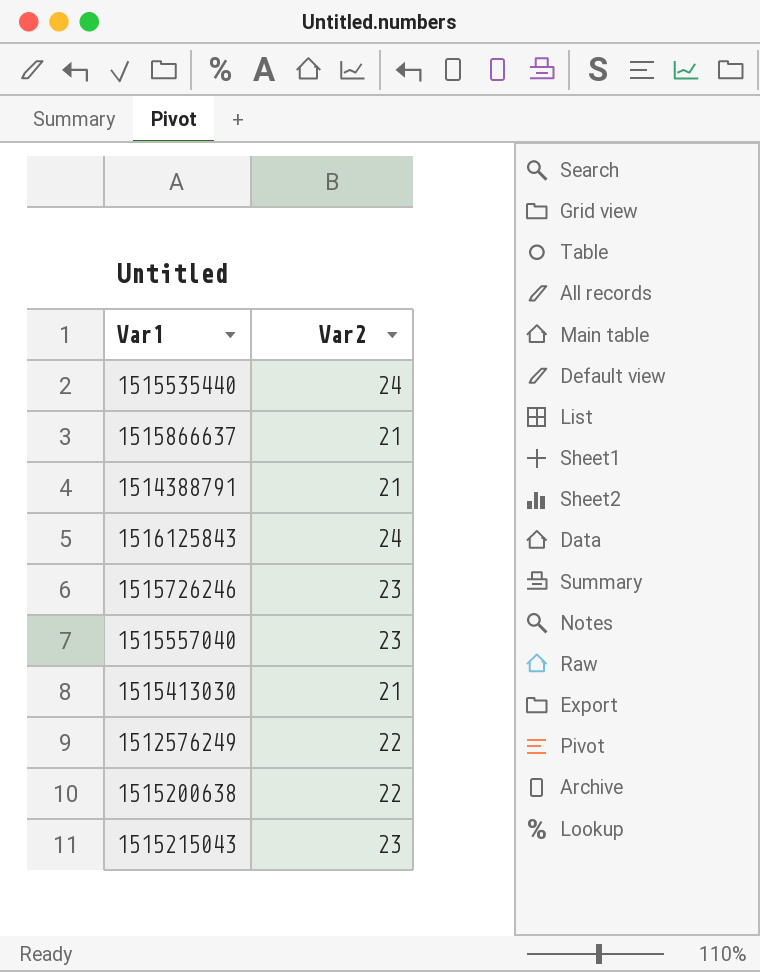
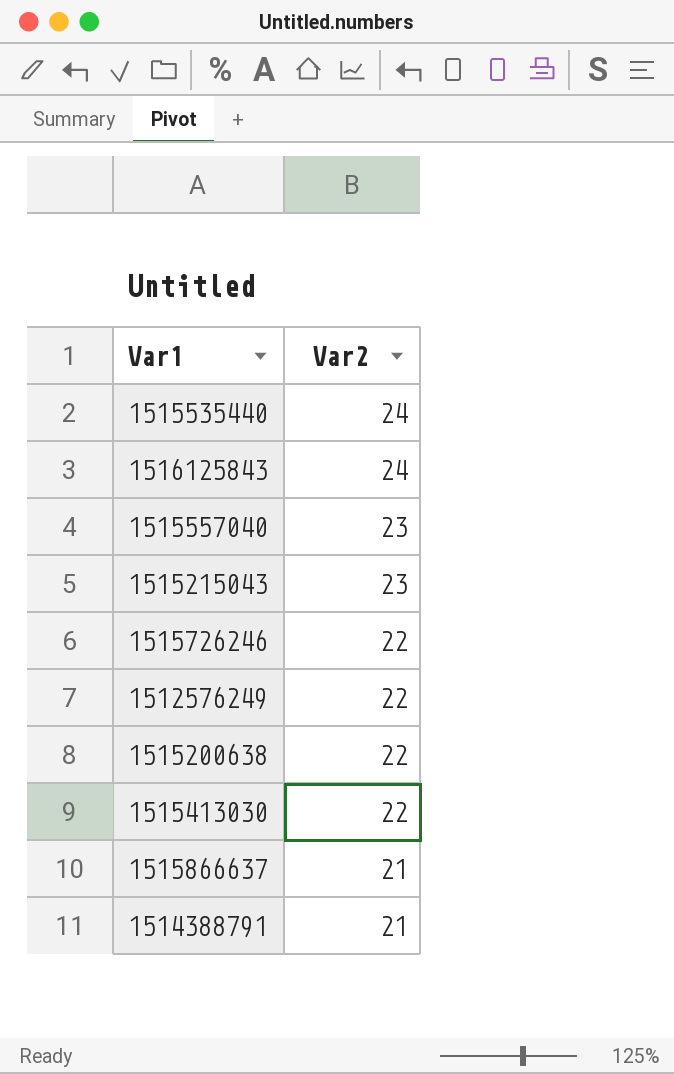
row order: none -> Var2 descending
1515726246 | Var2: 23 -> 22
1515413030 | Var2: 21 -> 22

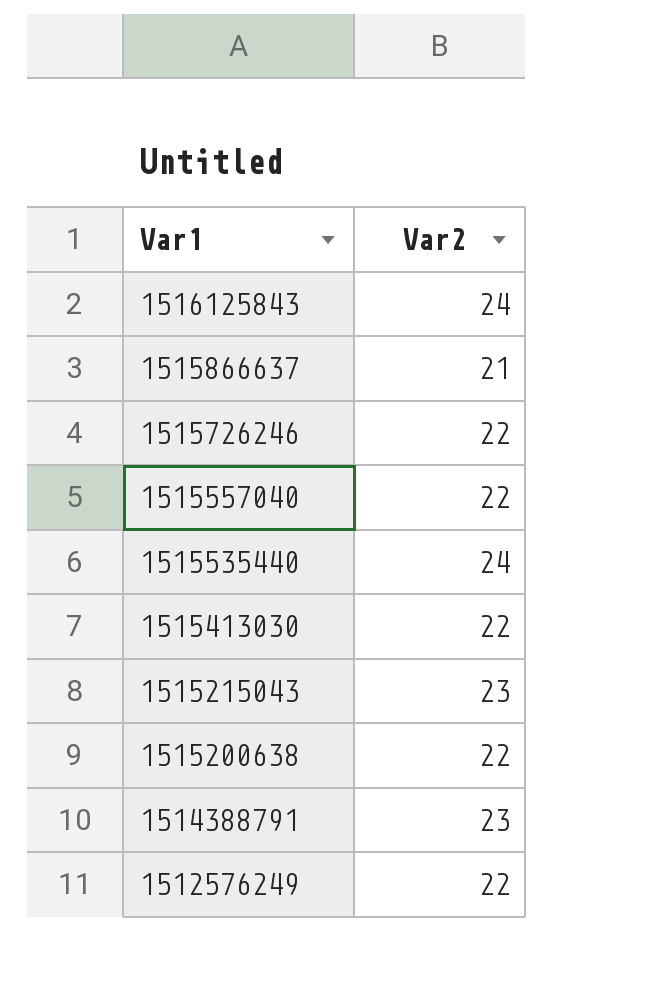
row order: Var2 descending -> Var1 descending
1515557040 | Var2: 23 -> 22
1514388791 | Var2: 21 -> 23

